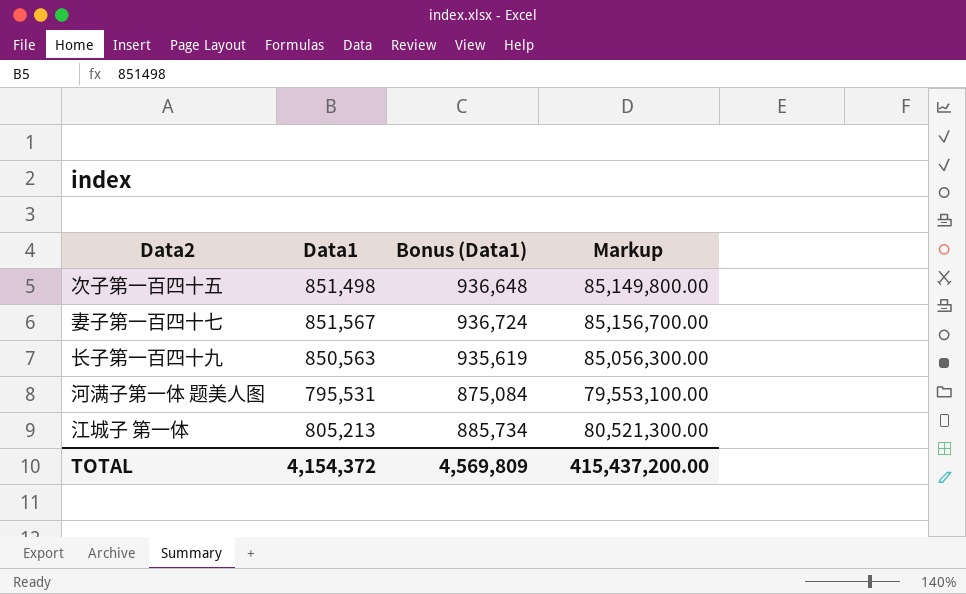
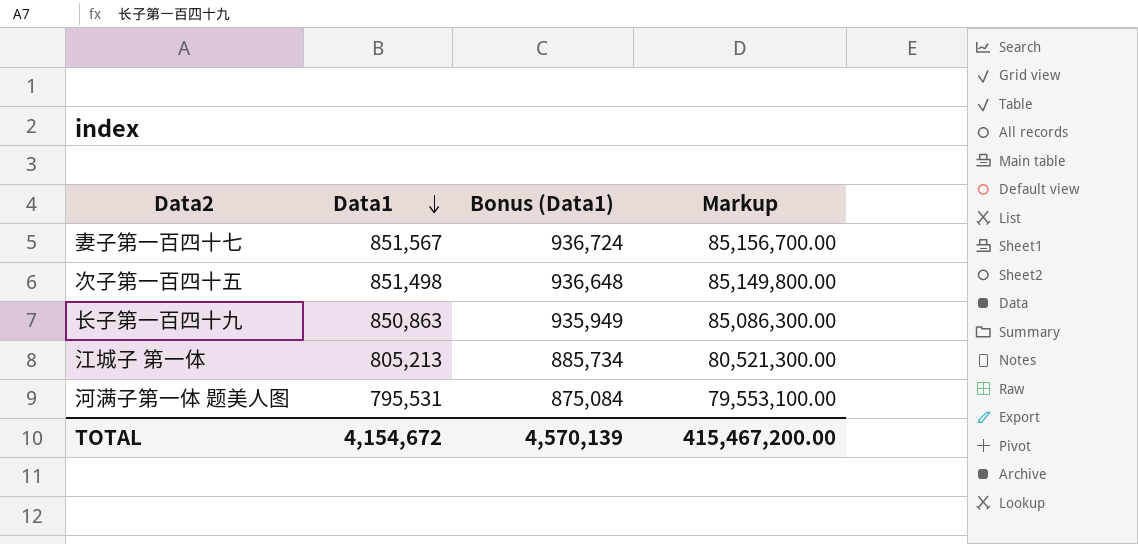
row order: none -> Data1 descending
长子第一百四十九 | Data1: 850,563 -> 850,863
长子第一百四十九 | Bonus (Data1): 935,619 -> 935,949
长子第一百四十九 | Markup: 85,056,300.00 -> 85,086,300.00
TOTAL | Data1: 4,154,372 -> 4,154,672
TOTAL | Bonus (Data1): 4,569,809 -> 4,570,139
TOTAL | Markup: 415,437,200.00 -> 415,467,200.00

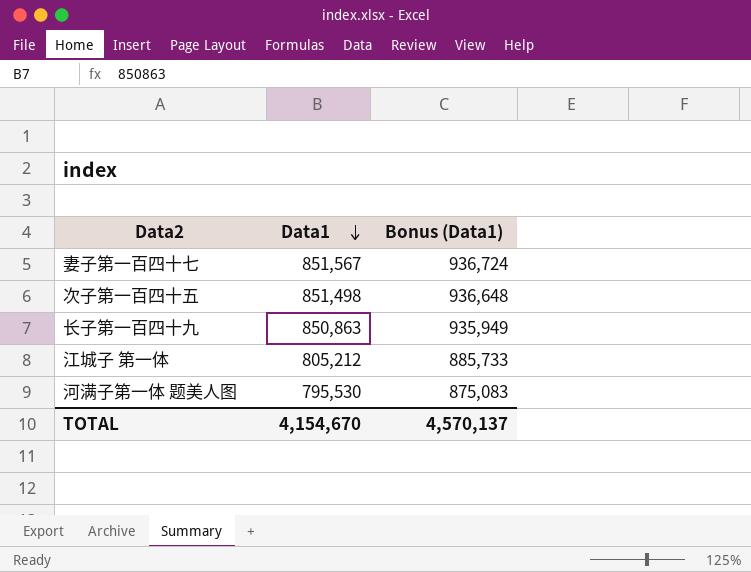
column Markup | formula: [Data1] * 100 -> none
江城子 第一体 | Data1: 805,213 -> 805,212
江城子 第一体 | Bonus (Data1): 885,734 -> 885,733
河满子第一体 题美人图 | Data1: 795,531 -> 795,530
河满子第一体 题美人图 | Bonus (Data1): 875,084 -> 875,083
TOTAL | Data1: 4,154,672 -> 4,154,670
TOTAL | Bonus (Data1): 4,570,139 -> 4,570,137

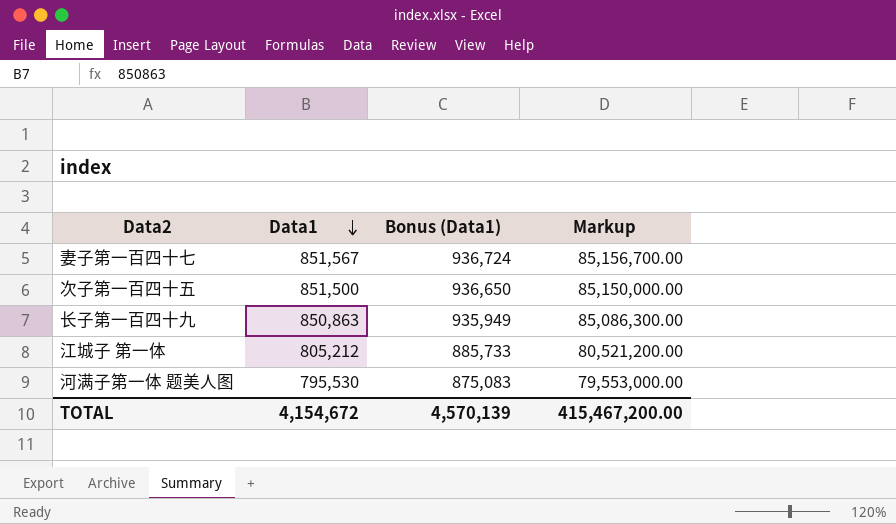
column Markup | formula: none -> [Data1] * 100
次子第一百四十五 | Data1: 851,498 -> 851,500
次子第一百四十五 | Bonus (Data1): 936,648 -> 936,650
TOTAL | Data1: 4,154,670 -> 4,154,672
TOTAL | Bonus (Data1): 4,570,137 -> 4,570,139

